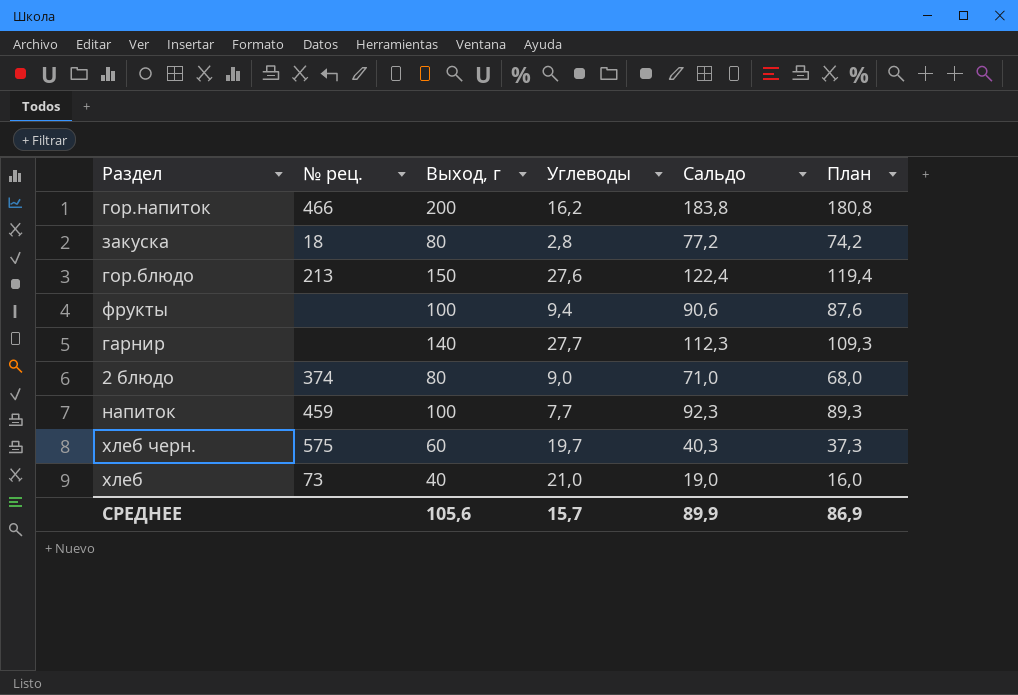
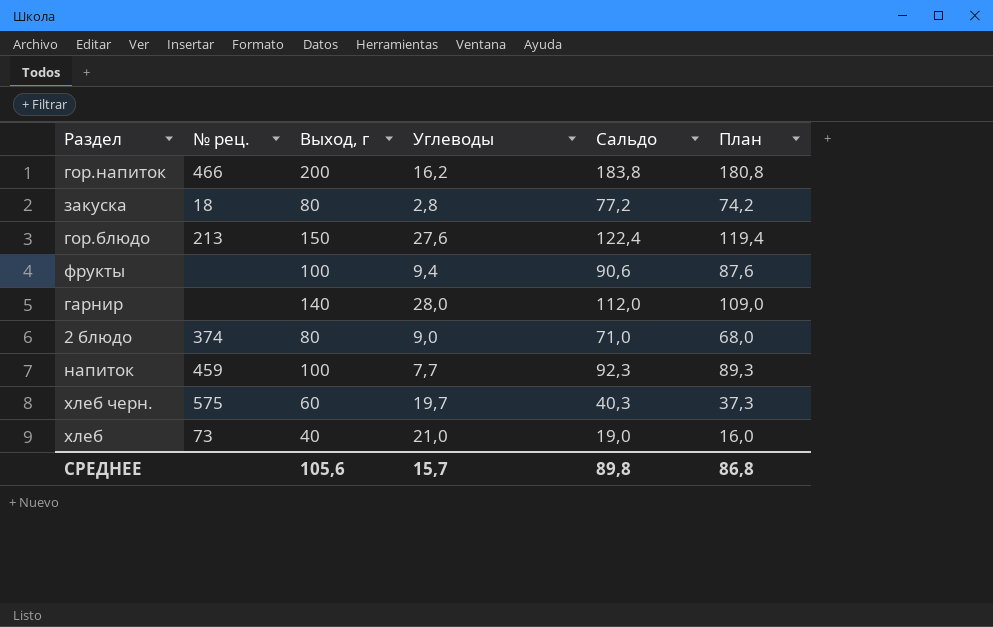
гарнир | Углеводы: 27,7 -> 28,0
гарнир | Сальдо: 112,3 -> 112,0
гарнир | План: 109,3 -> 109,0
СРЕДНЕЕ | Сальдо: 89,9 -> 89,8
СРЕДНЕЕ | План: 86,9 -> 86,8

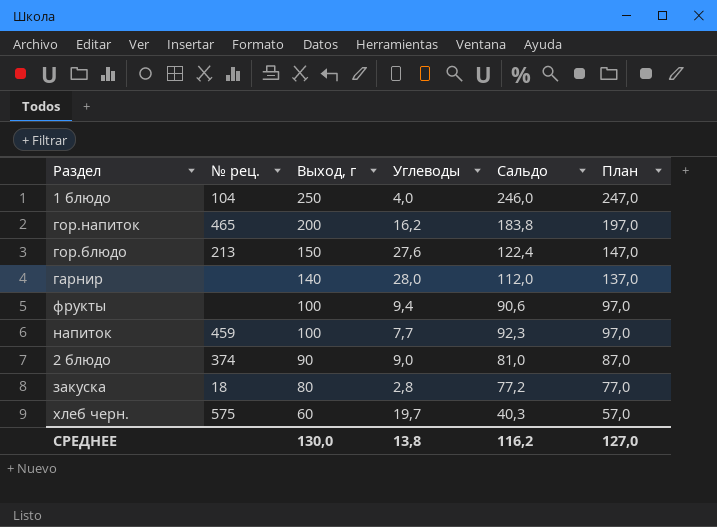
row order: none -> Выход, г descending
column План | formula: [Сальдо] - 3 -> [Выход, г] - 3
row хлеб: 73 | 40 | 21,0 | 19,0 | 16,0 -> none
row 1 блюдо: none -> 104 | 250 | 4,0 | 246,0 | 247,0
гор.напиток | № рец.: 466 -> 465
2 блюдо | Выход, г: 80 -> 90
2 блюдо | Сальдо: 71,0 -> 81,0
СРЕДНЕЕ | Выход, г: 105,6 -> 130,0
СРЕДНЕЕ | Углеводы: 15,7 -> 13,8
СРЕДНЕЕ | Сальдо: 89,8 -> 116,2
СРЕДНЕЕ | План: 86,8 -> 127,0

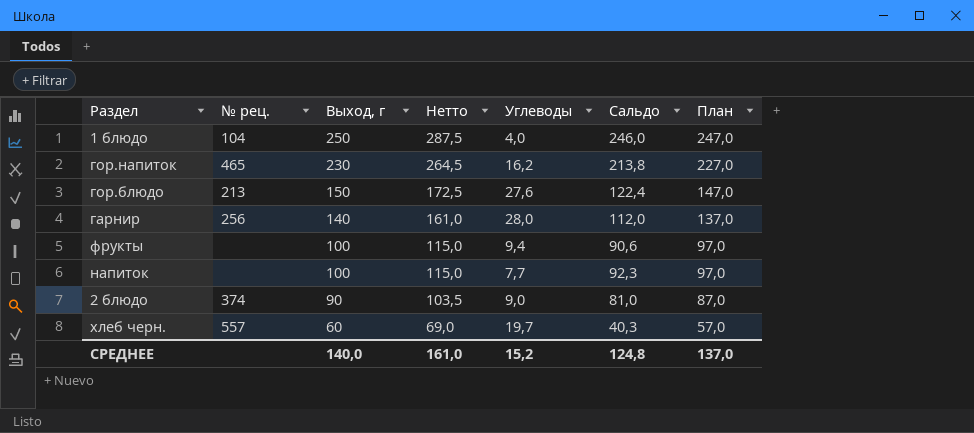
column Нетто | formula: none -> [Выход, г] * 1,15
row закуска: 18 | 80 | 2,8 | 77,2 | 77,0 -> none
гор.напиток | Выход, г: 200 -> 230
гор.напиток | Сальдо: 183,8 -> 213,8
гор.напиток | План: 197,0 -> 227,0
гарнир | № рец.: none -> 256
напиток | № рец.: 459 -> none
хлеб черн. | № рец.: 575 -> 557
СРЕДНЕЕ | Выход, г: 130,0 -> 140,0
СРЕДНЕЕ | Углеводы: 13,8 -> 15,2
СРЕДНЕЕ | Сальдо: 116,2 -> 124,8
СРЕДНЕЕ | План: 127,0 -> 137,0

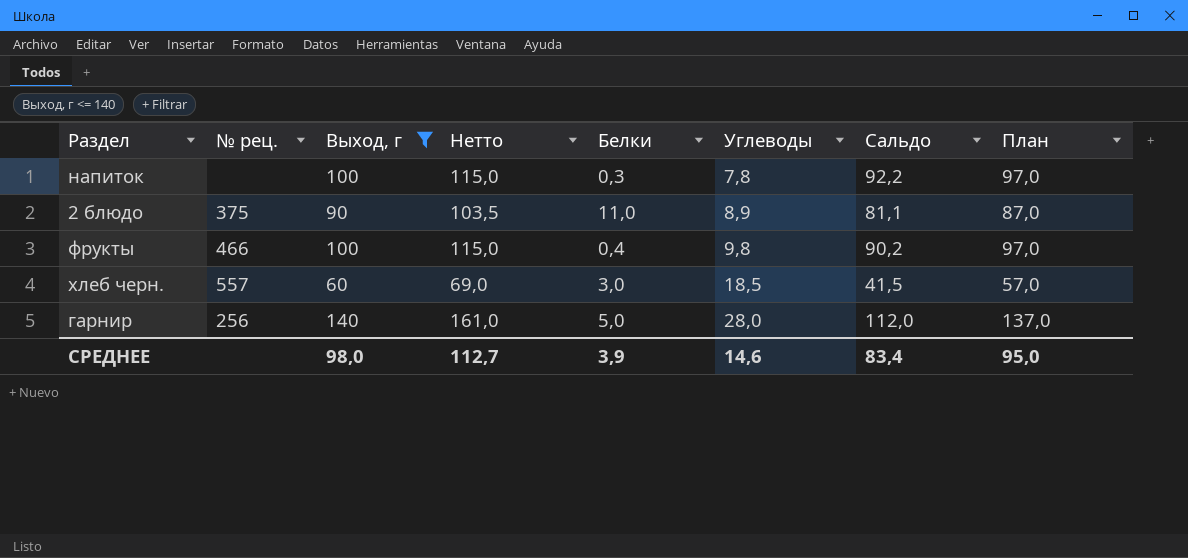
filter: none -> Выход, г <= 140
row order: Выход, г descending -> Углеводы ascending
column Белки | position: none -> 5
напиток | Углеводы: 7,7 -> 7,8
напиток | Сальдо: 92,3 -> 92,2
2 блюдо | № рец.: 374 -> 375
2 блюдо | Углеводы: 9,0 -> 8,9
2 блюдо | Сальдо: 81,0 -> 81,1
фрукты | № рец.: none -> 466
фрукты | Углеводы: 9,4 -> 9,8
фрукты | Сальдо: 90,6 -> 90,2
хлеб черн. | Углеводы: 19,7 -> 18,5
хлеб черн. | Сальдо: 40,3 -> 41,5
СРЕДНЕЕ | Выход, г: 140,0 -> 98,0
СРЕДНЕЕ | Нетто: 161,0 -> 112,7
СРЕДНЕЕ | Углеводы: 15,2 -> 14,6
СРЕДНЕЕ | Сальдо: 124,8 -> 83,4
СРЕДНЕЕ | План: 137,0 -> 95,0

